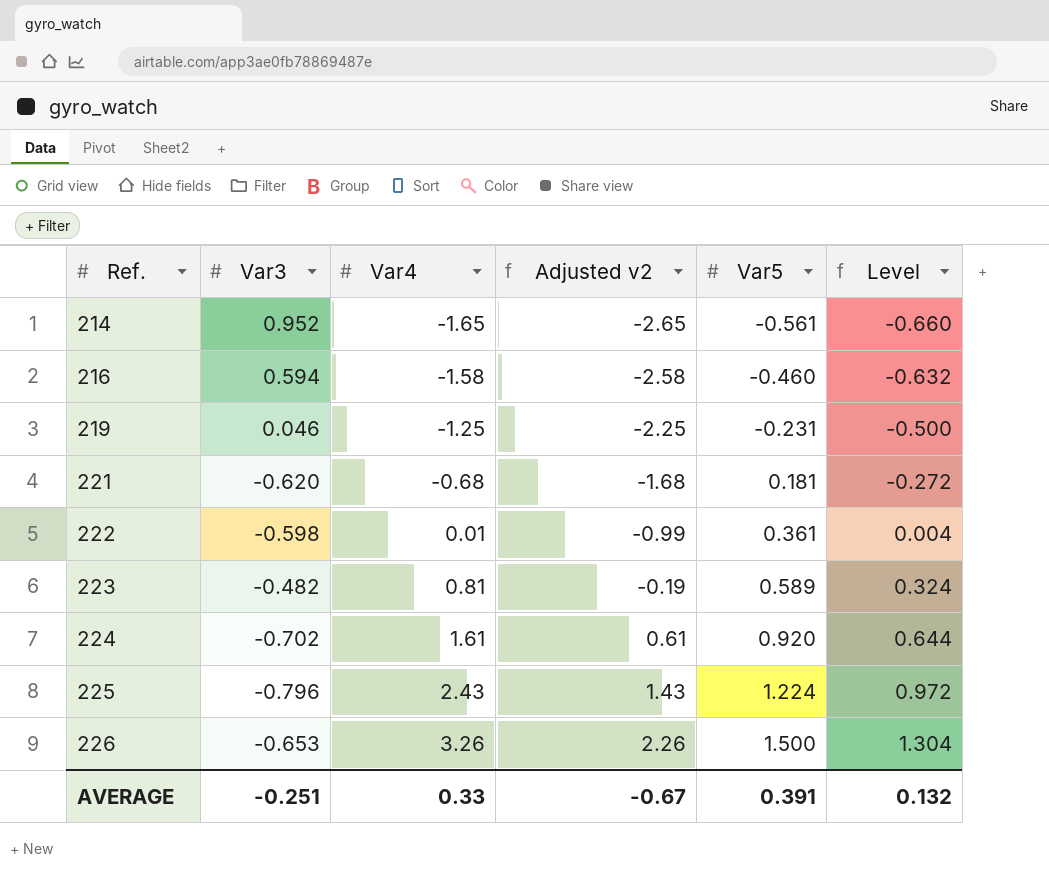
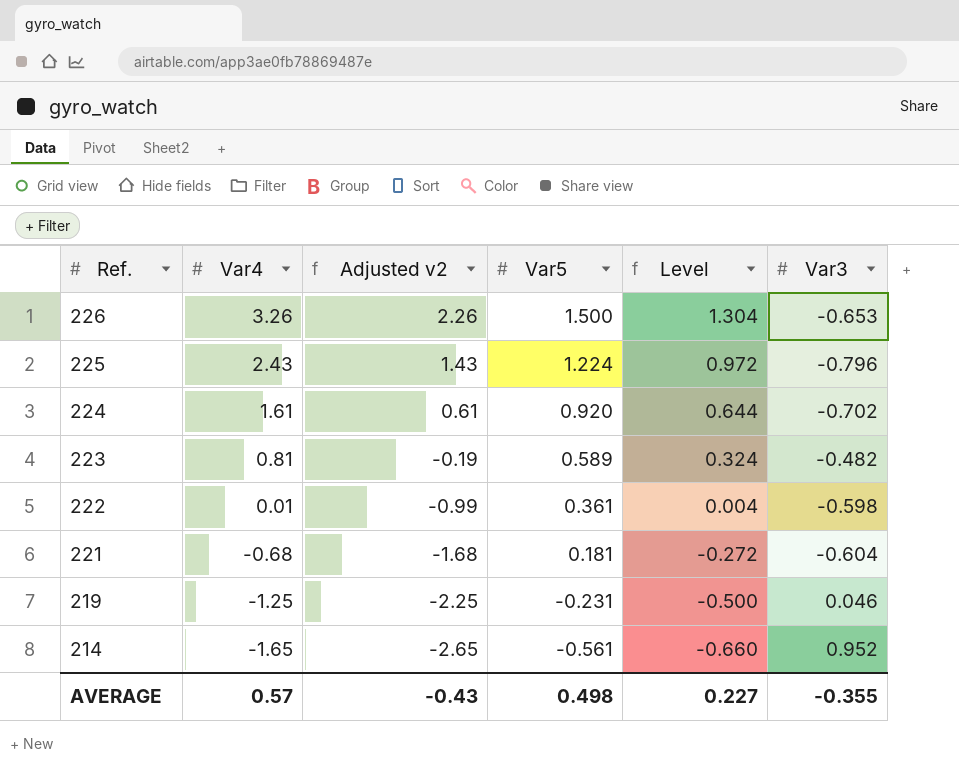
row order: Ref. ascending -> Ref. descending
column Var3 | position: 2 -> 6
row 216: 0.594 | -1.58 | -2.58 | -0.460 | -0.632 -> none
221 | Var3: -0.620 -> -0.604
AVERAGE | Var4: 0.33 -> 0.57
AVERAGE | Adjusted v2: -0.67 -> -0.43
AVERAGE | Var5: 0.391 -> 0.498
AVERAGE | Level: 0.132 -> 0.227
AVERAGE | Var3: -0.251 -> -0.355

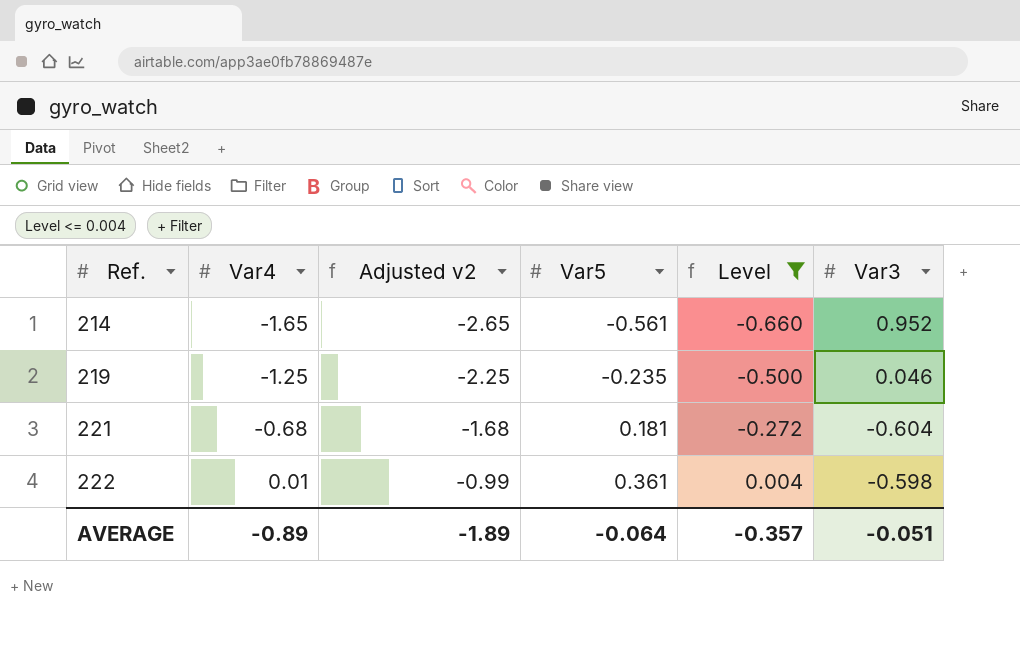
filter: none -> Level <= 0.004
row order: Ref. descending -> Ref. ascending
219 | Var5: -0.231 -> -0.235
AVERAGE | Var4: 0.57 -> -0.89
AVERAGE | Adjusted v2: -0.43 -> -1.89
AVERAGE | Var5: 0.498 -> -0.064
AVERAGE | Level: 0.227 -> -0.357
AVERAGE | Var3: -0.355 -> -0.051

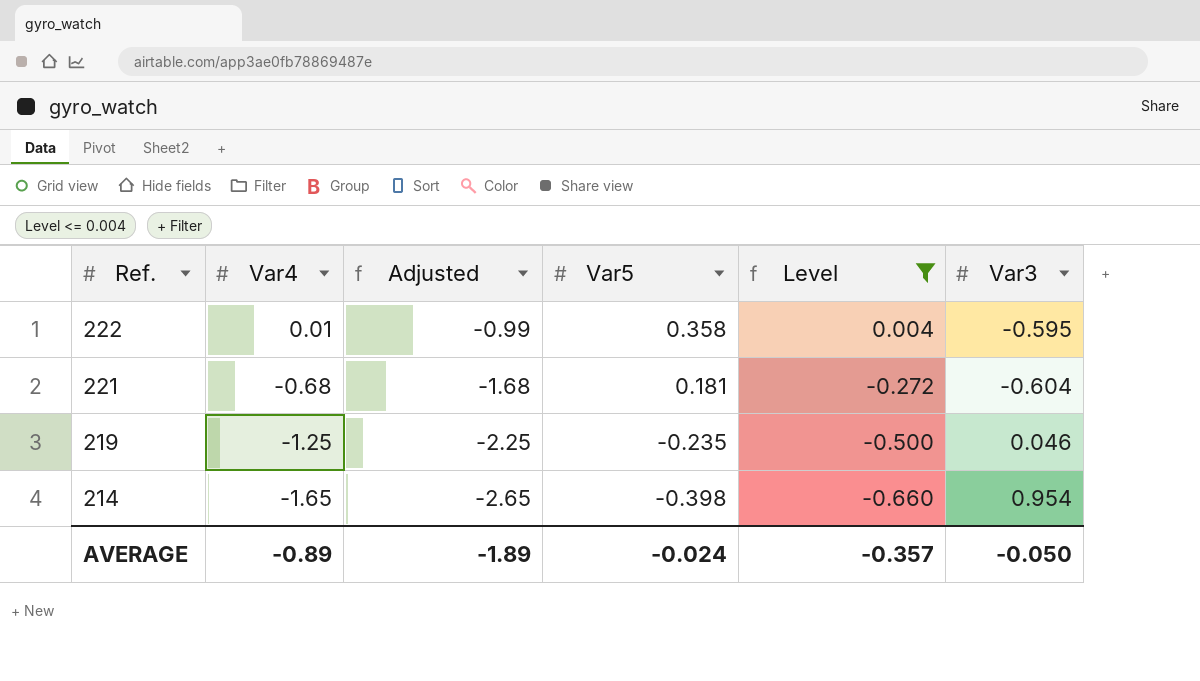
row order: Ref. ascending -> Ref. descending
column name: Adjusted v2 -> Adjusted
222 | Var5: 0.361 -> 0.358
222 | Var3: -0.598 -> -0.595
214 | Var5: -0.561 -> -0.398
214 | Var3: 0.952 -> 0.954
AVERAGE | Var5: -0.064 -> -0.024
AVERAGE | Var3: -0.051 -> -0.050

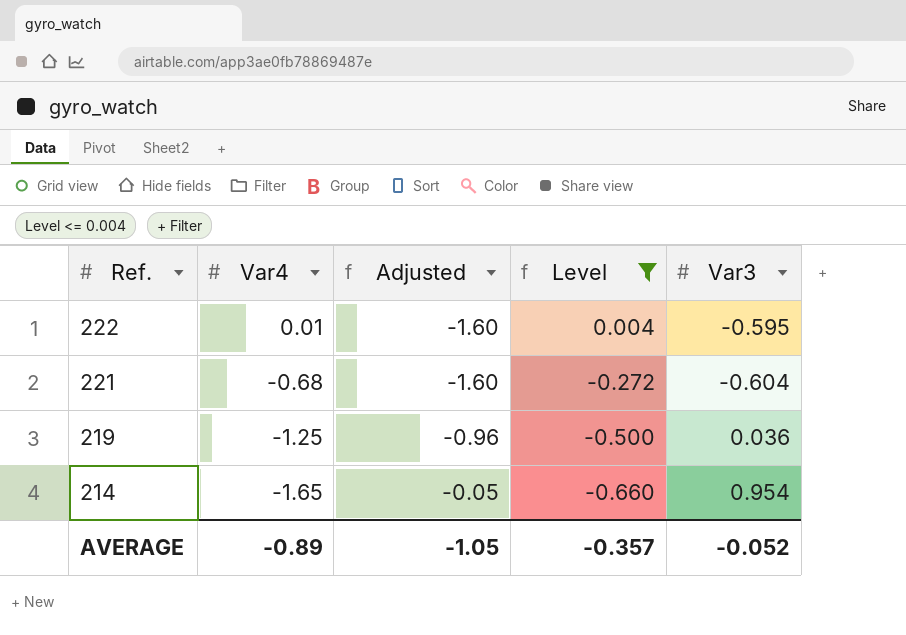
column Var5 | position: 4 -> none
column Adjusted | formula: [Var4] - 1 -> [Var3] - 1
219 | Var3: 0.046 -> 0.036
AVERAGE | Adjusted: -1.89 -> -1.05
AVERAGE | Var3: -0.050 -> -0.052

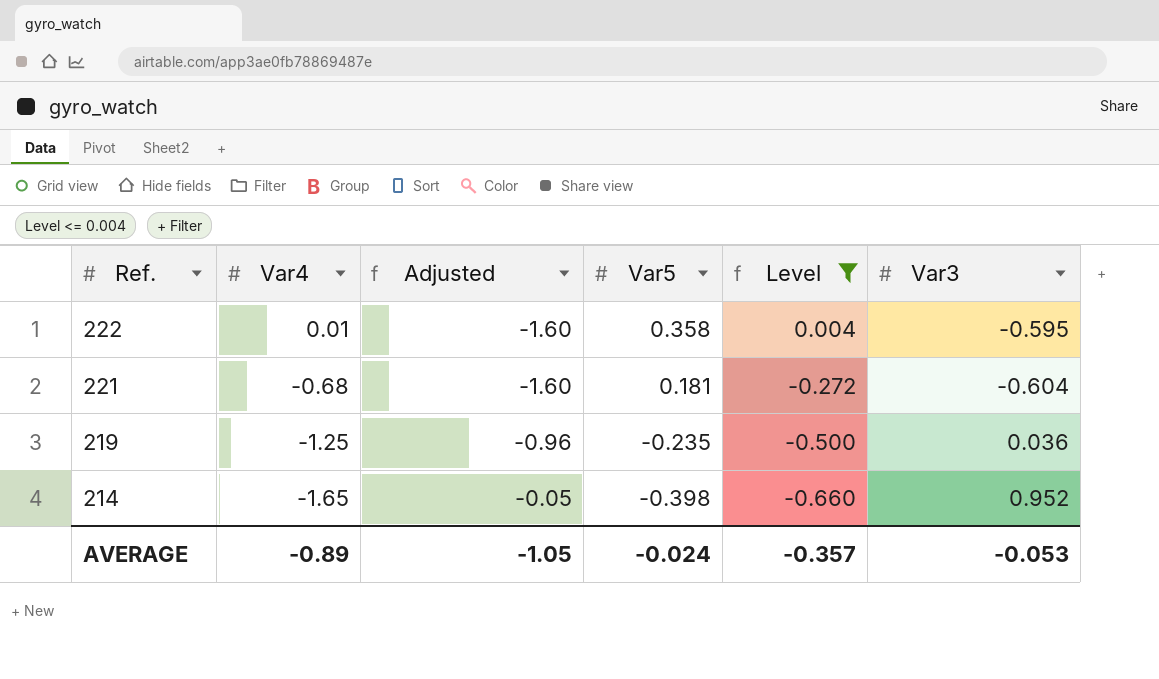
column Var5 | position: none -> 4
214 | Var3: 0.954 -> 0.952
AVERAGE | Var3: -0.052 -> -0.053

